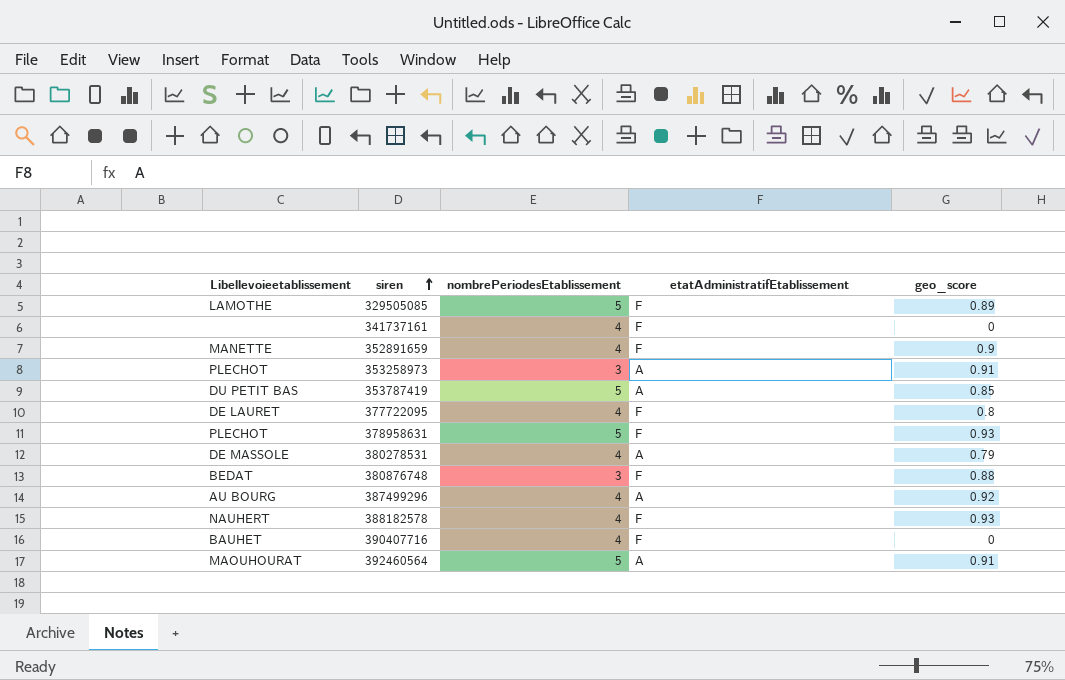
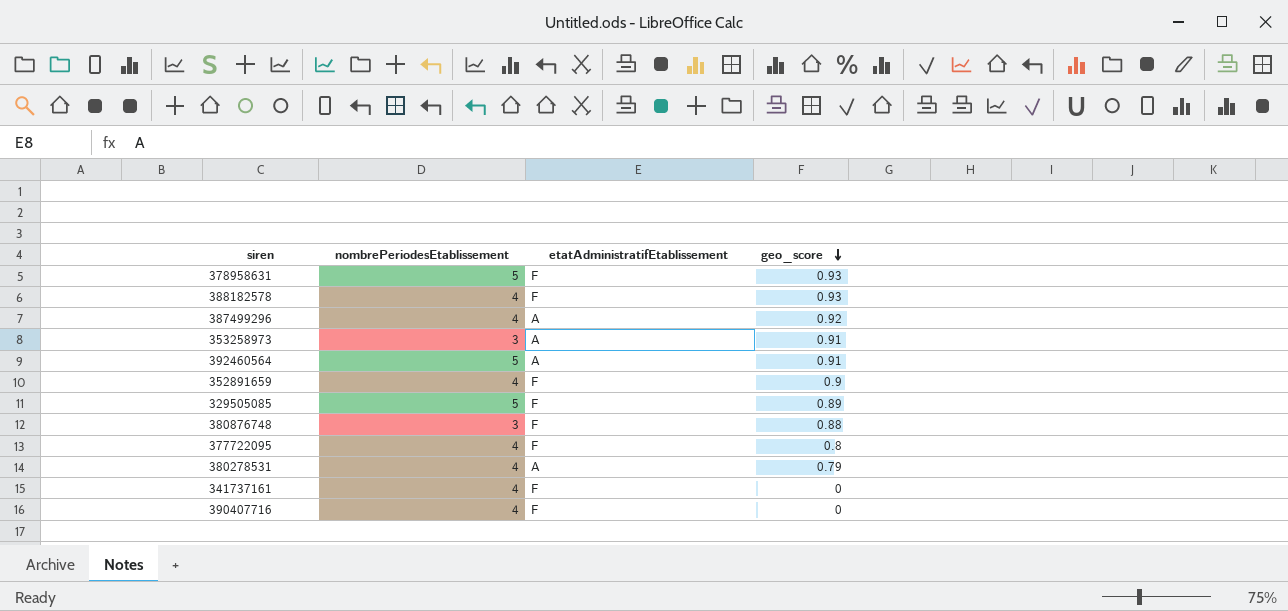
row order: siren ascending -> geo_score descending
column Libellevoieetablissement | position: 1 -> none
row 353787419: DU PETIT BAS | 5 | A | 0.85 -> none

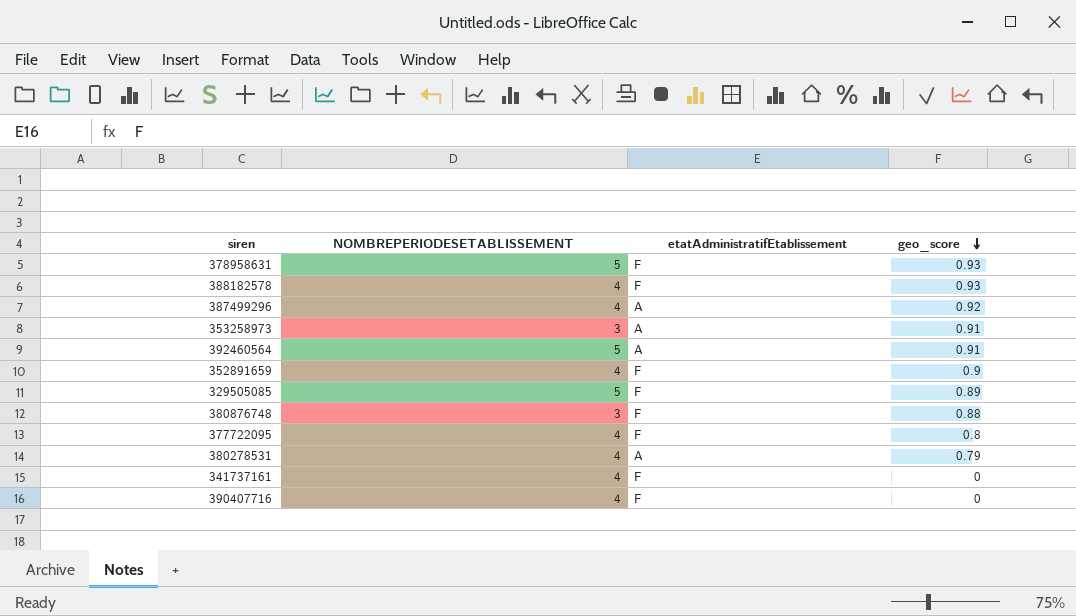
column name: nombrePeriodesEtablissement -> NOMBREPERIODESETABLISSEMENT

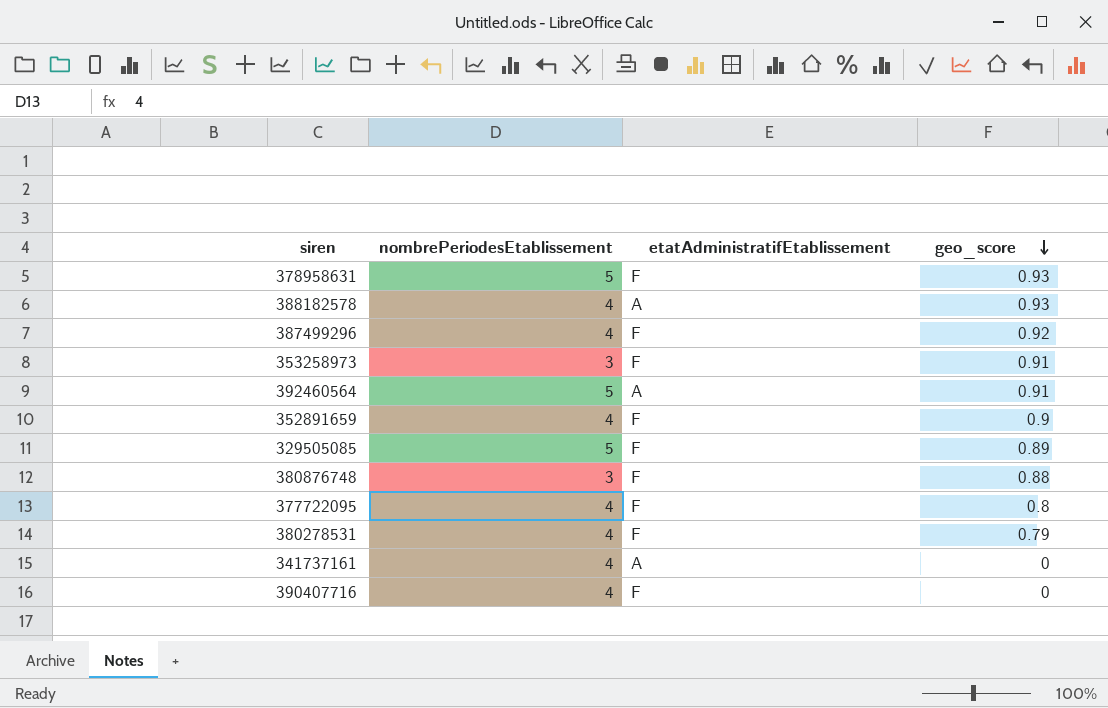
column name: NOMBREPERIODESETABLISSEMENT -> nombrePeriodesEtablissement
388182578 | etatAdministratifEtablissement: F -> A
387499296 | etatAdministratifEtablissement: A -> F
353258973 | etatAdministratifEtablissement: A -> F
380278531 | etatAdministratifEtablissement: A -> F
341737161 | etatAdministratifEtablissement: F -> A

